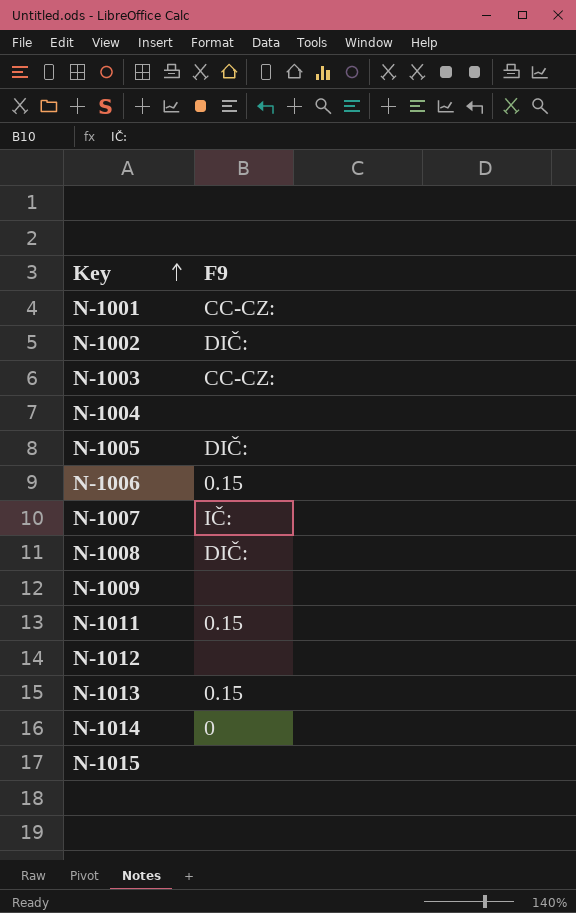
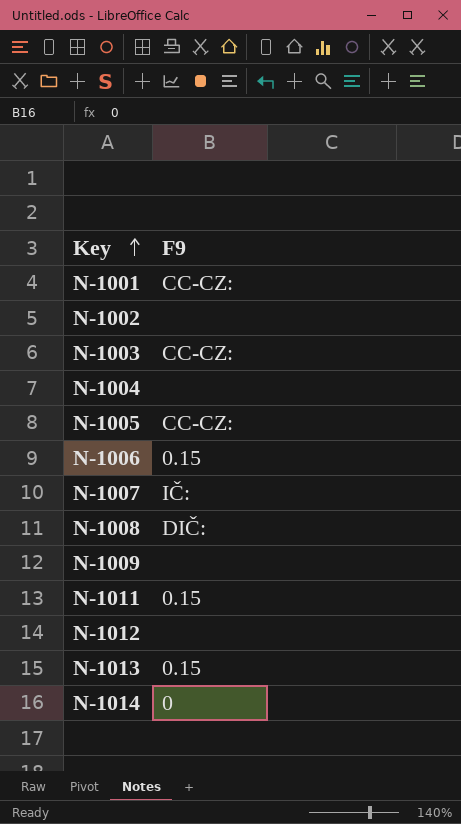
row N-1015: none -> none
N-1002 | F9: DIČ: -> none
N-1005 | F9: DIČ: -> CC-CZ:

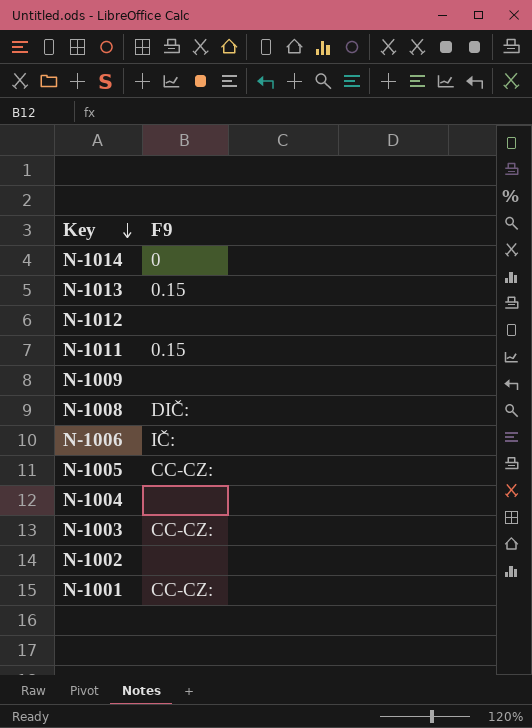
row order: Key ascending -> Key descending
row N-1007: IČ: -> none
N-1006 | F9: 0.15 -> IČ:

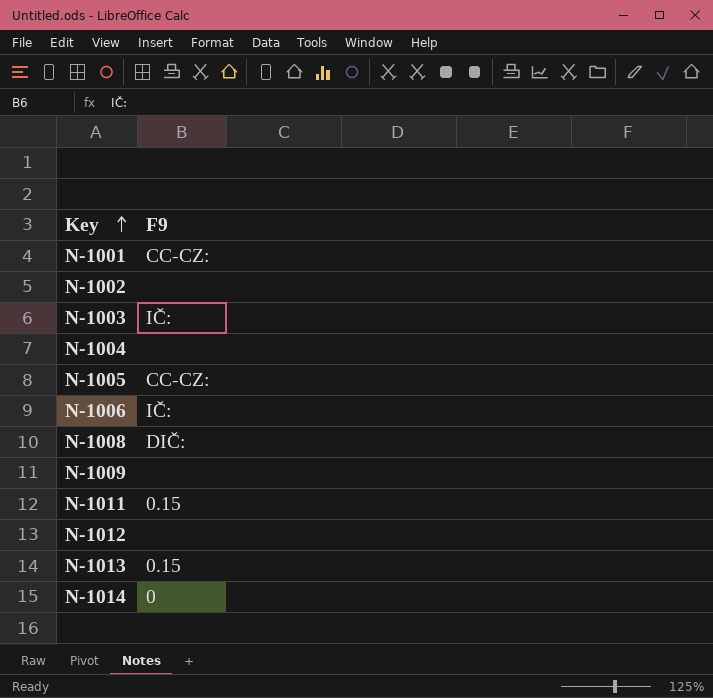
row order: Key descending -> Key ascending
N-1003 | F9: CC-CZ: -> IČ:

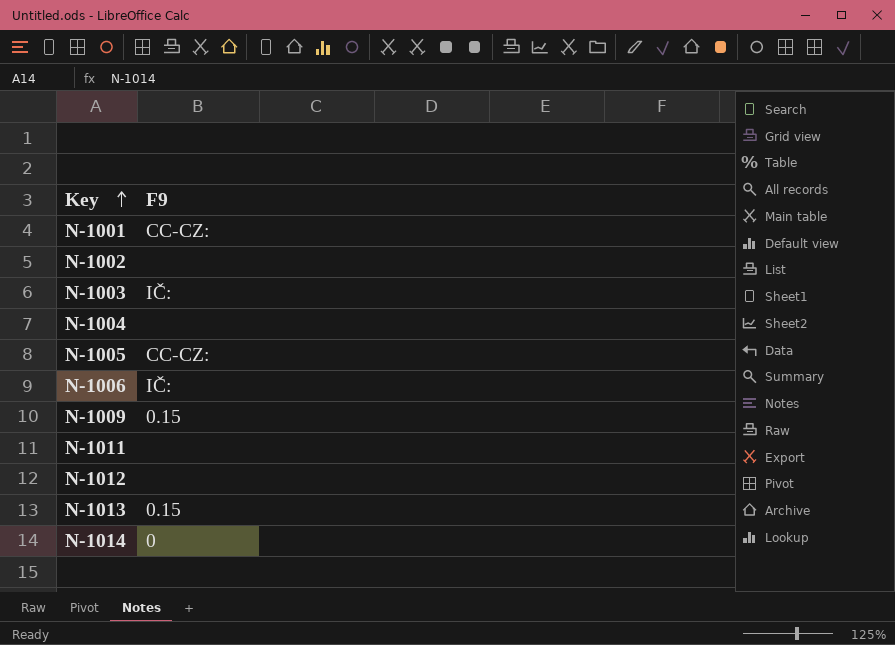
row N-1008: DIČ: -> none
N-1009 | F9: none -> 0.15
N-1011 | F9: 0.15 -> none

